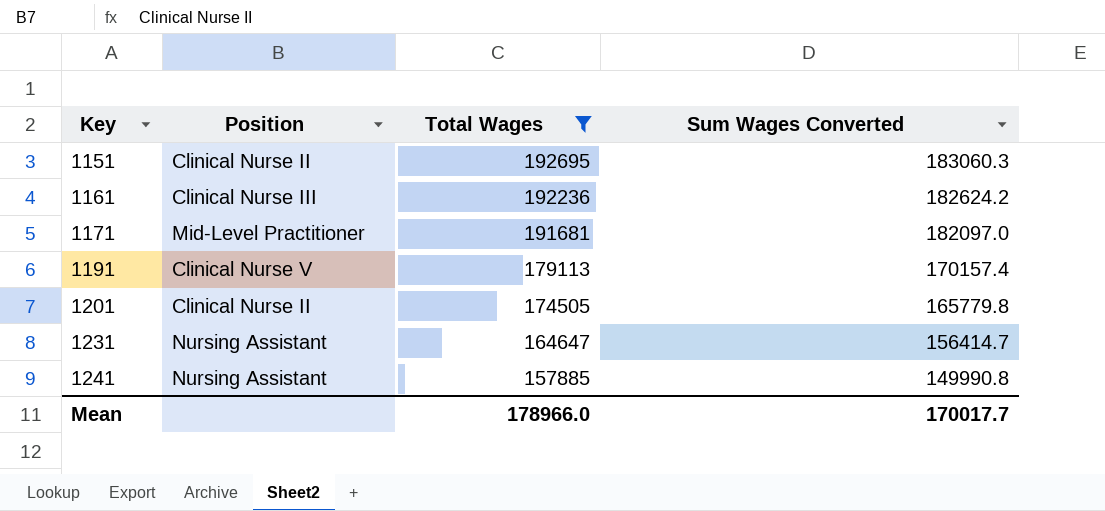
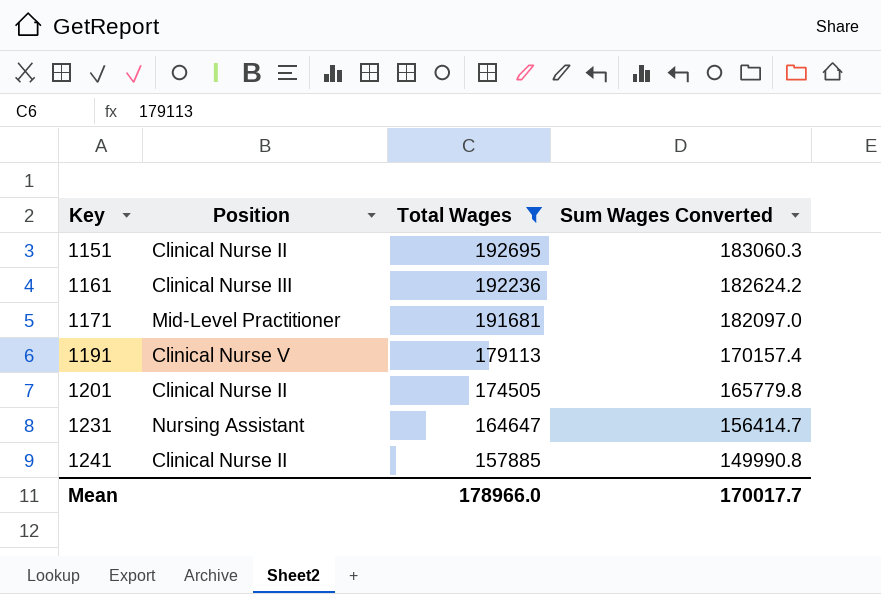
1241 | Position: Nursing Assistant -> Clinical Nurse II

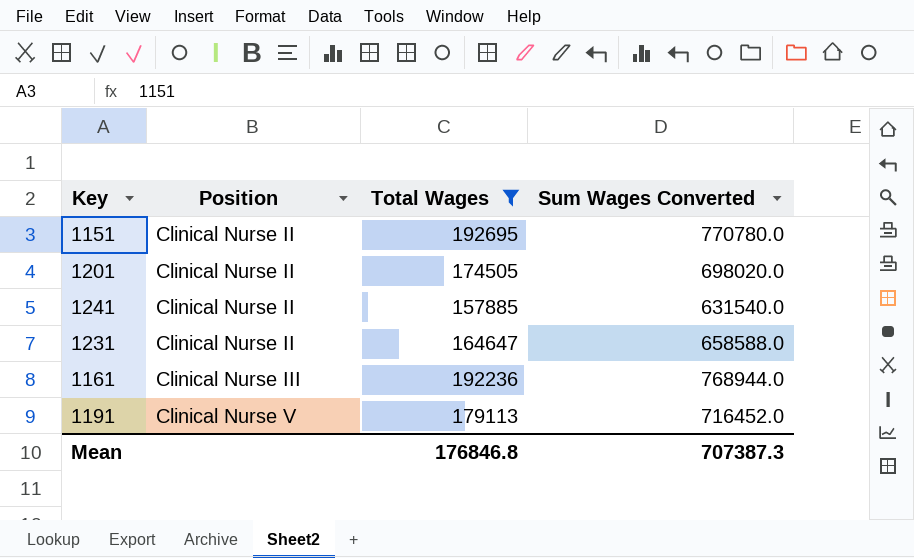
row order: Key ascending -> Position ascending
column Sum Wages Converted | formula: [Total Wages] * 0.95 -> [Total Wages] * 4
row 1171: Mid-Level Practitioner | 191681 | 182097.0 -> none
1231 | Position: Nursing Assistant -> Clinical Nurse II
Mean | Total Wages: 178966.0 -> 176846.8
Mean | Sum Wages Converted: 170017.7 -> 707387.3

